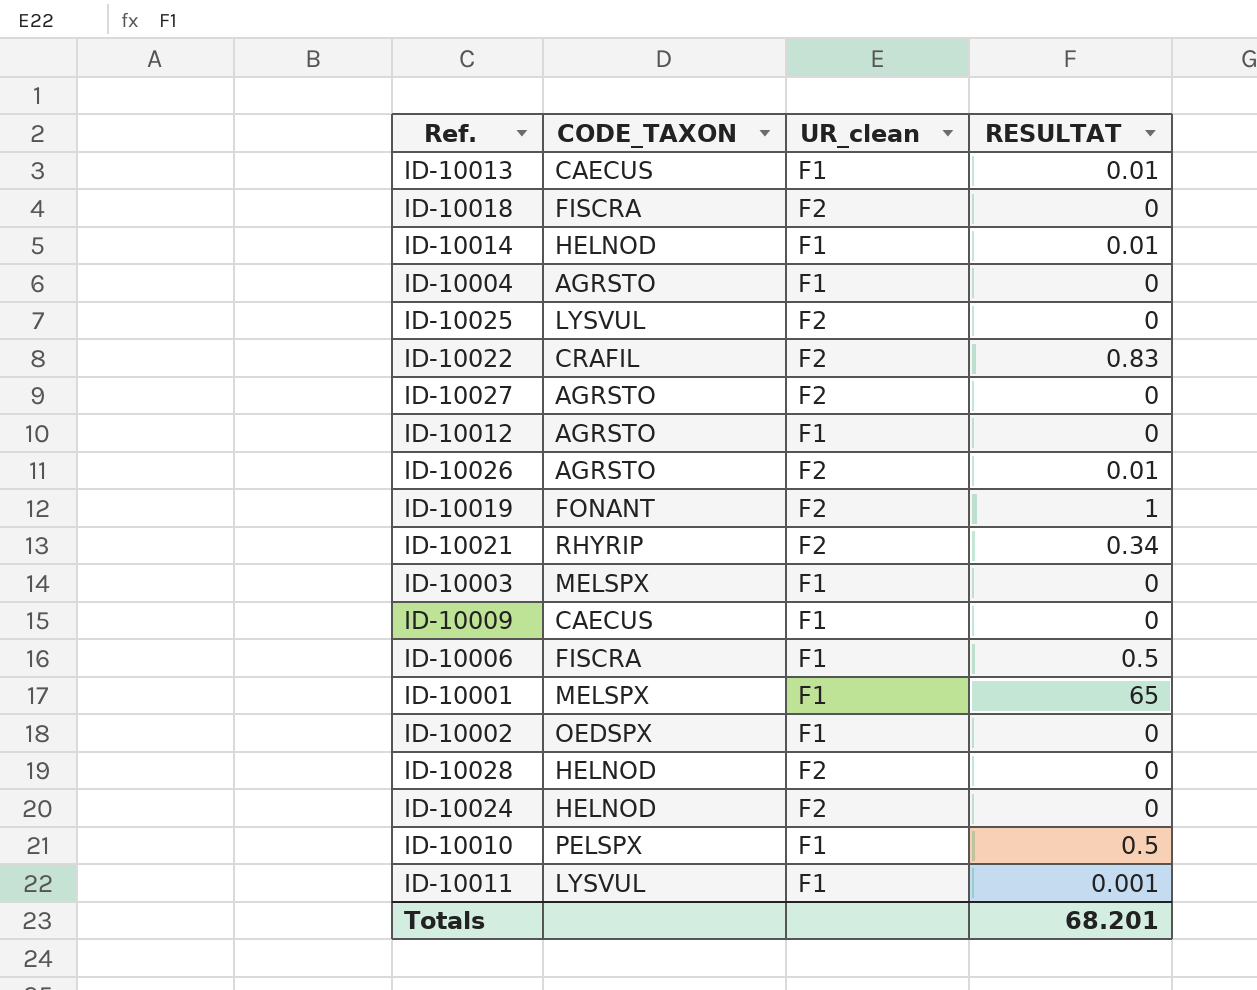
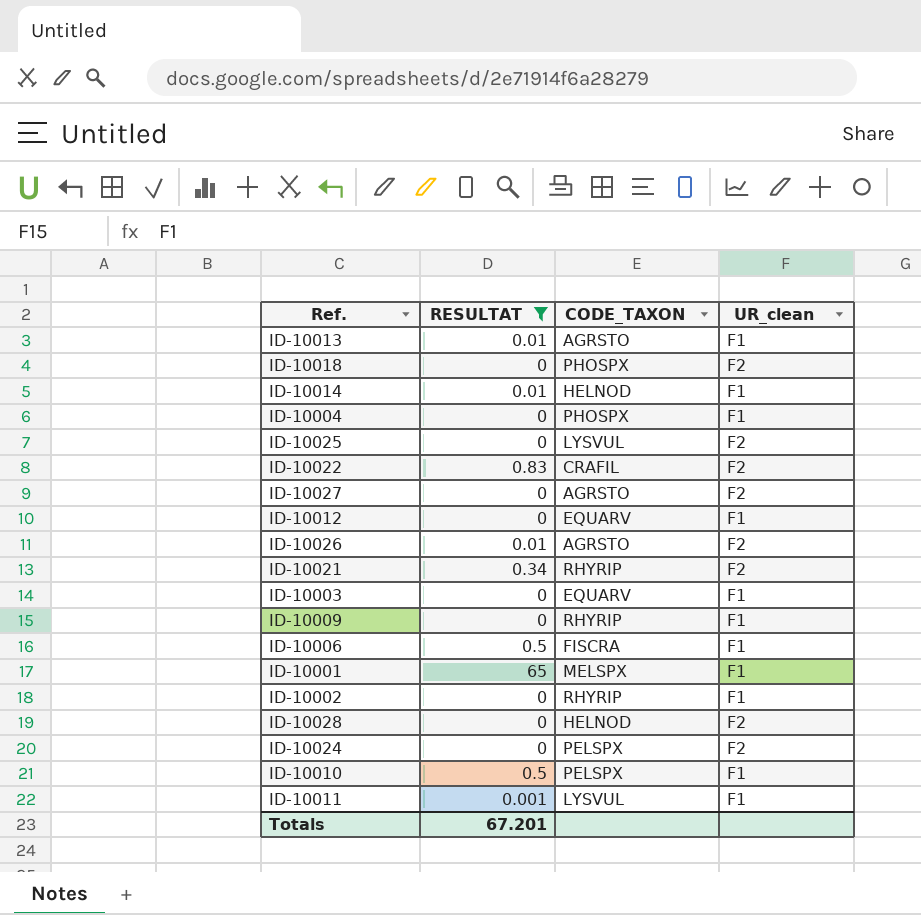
filter: none -> RESULTAT != 1
column RESULTAT | position: 4 -> 2
ID-10013 | CODE_TAXON: CAECUS -> AGRSTO
ID-10018 | CODE_TAXON: FISCRA -> PHOSPX
ID-10004 | CODE_TAXON: AGRSTO -> PHOSPX
ID-10012 | CODE_TAXON: AGRSTO -> EQUARV
ID-10003 | CODE_TAXON: MELSPX -> EQUARV
ID-10009 | CODE_TAXON: CAECUS -> RHYRIP
ID-10002 | CODE_TAXON: OEDSPX -> RHYRIP
ID-10024 | CODE_TAXON: HELNOD -> PELSPX
Totals | RESULTAT: 68.201 -> 67.201

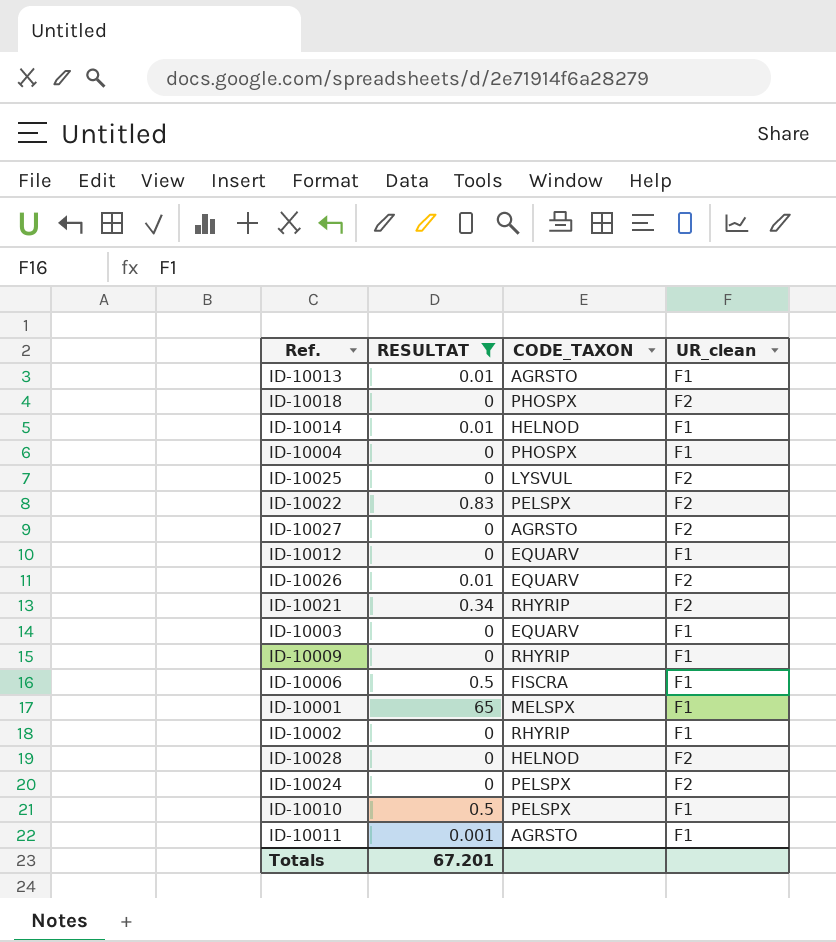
ID-10022 | CODE_TAXON: CRAFIL -> PELSPX
ID-10026 | CODE_TAXON: AGRSTO -> EQUARV
ID-10011 | CODE_TAXON: LYSVUL -> AGRSTO

